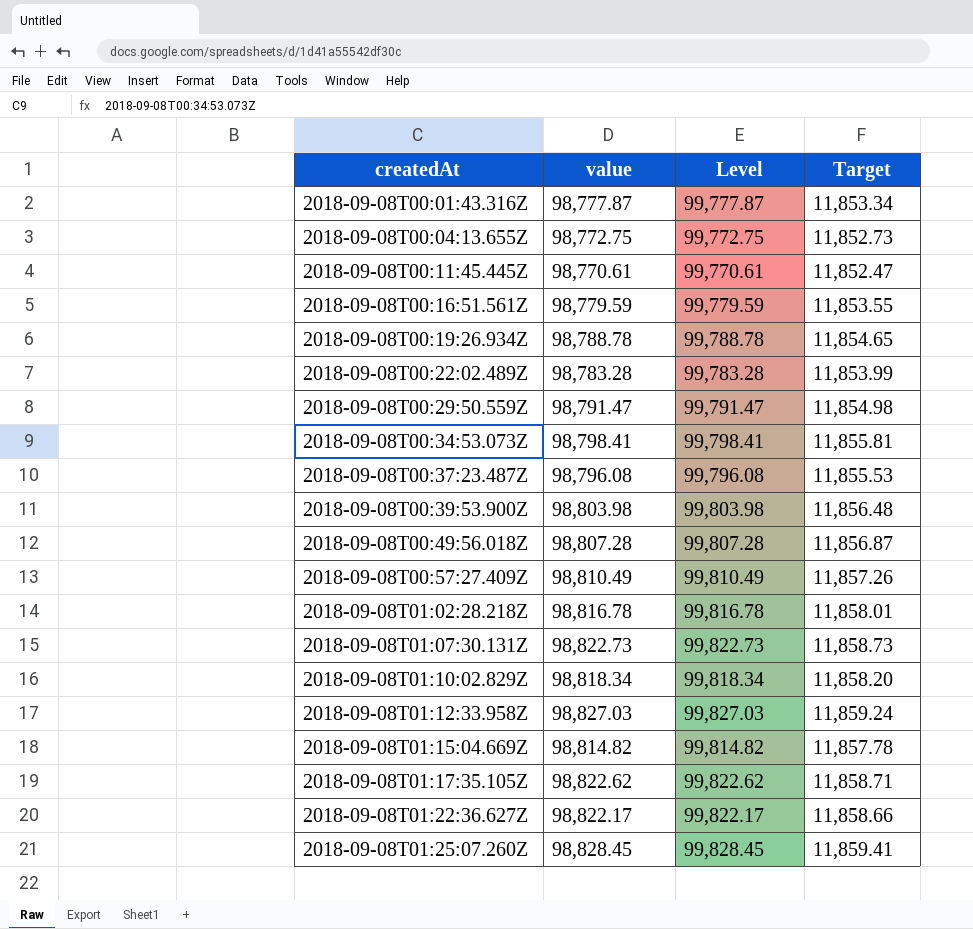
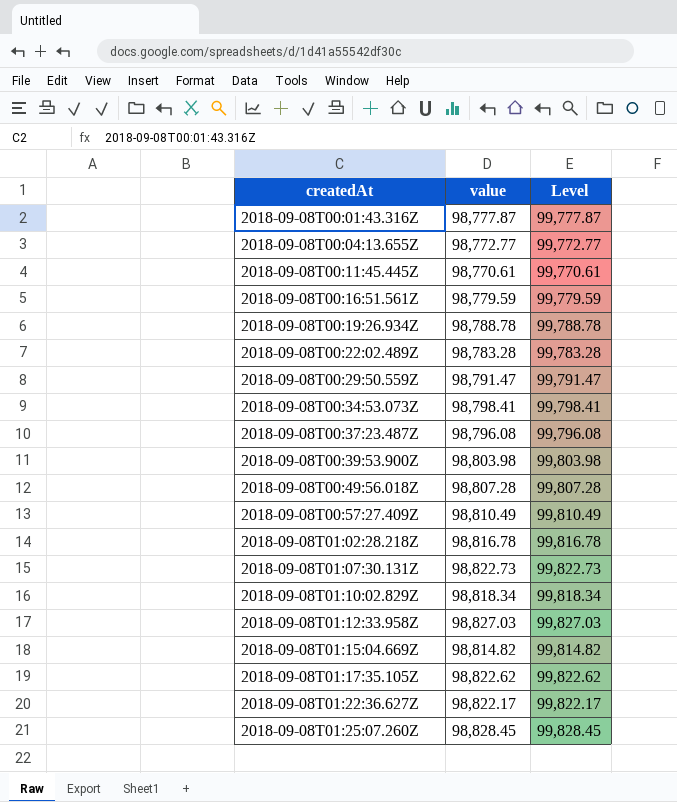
column Target | formula: [value] * 0.12 -> none
2018-09-08T00:04:13.655Z | value: 98,772.75 -> 98,772.77
2018-09-08T00:04:13.655Z | Level: 99,772.75 -> 99,772.77

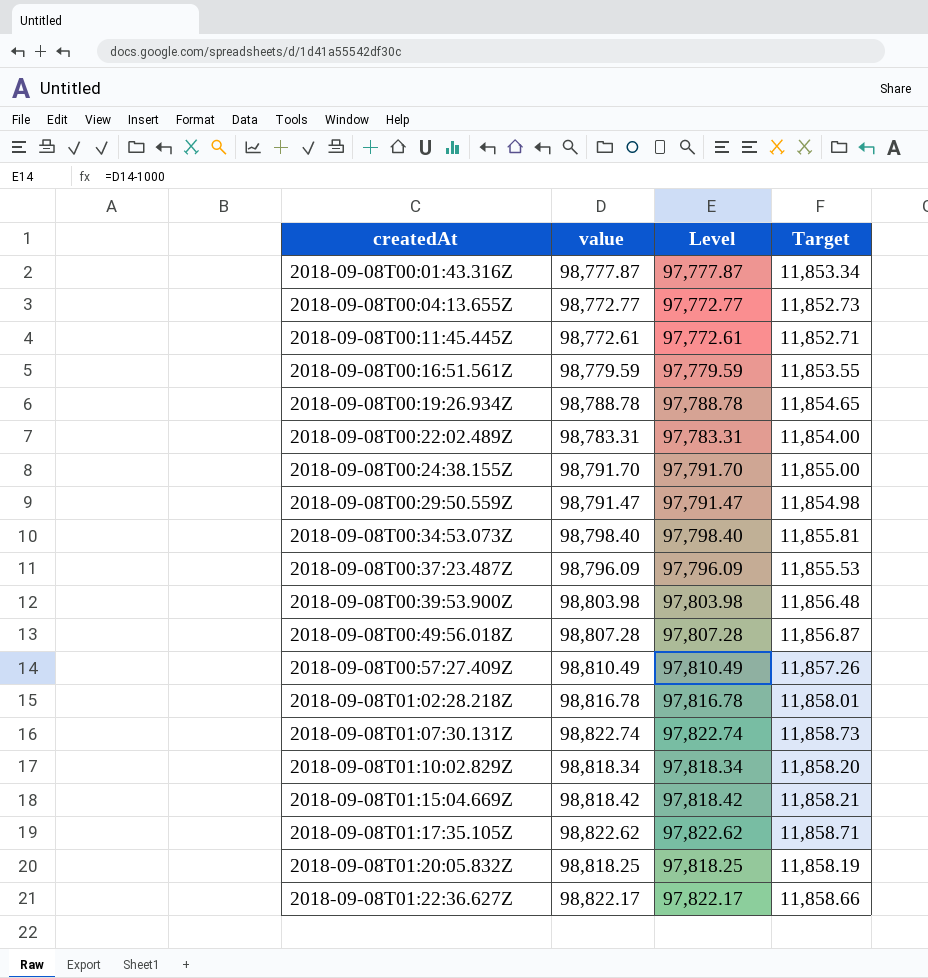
column Level | formula: [value] + 1000 -> [value] - 1000
column Target | formula: none -> [value] * 0.12
row 2018-09-08T01:12:33.958Z: 98,827.03 | 99,827.03 -> none
row 2018-09-08T01:25:07.260Z: 98,828.45 | 99,828.45 -> none
2018-09-08T00:11:45.445Z | value: 98,770.61 -> 98,772.61
2018-09-08T00:22:02.489Z | value: 98,783.28 -> 98,783.31
row 2018-09-08T00:24:38.155Z: none -> 98,791.70 | 97,791.70 | 11,855.00
2018-09-08T00:34:53.073Z | value: 98,798.41 -> 98,798.40
2018-09-08T00:37:23.487Z | value: 98,796.08 -> 98,796.09
2018-09-08T01:07:30.131Z | value: 98,822.73 -> 98,822.74
2018-09-08T01:15:04.669Z | value: 98,814.82 -> 98,818.42
row 2018-09-08T01:20:05.832Z: none -> 98,818.25 | 97,818.25 | 11,858.19

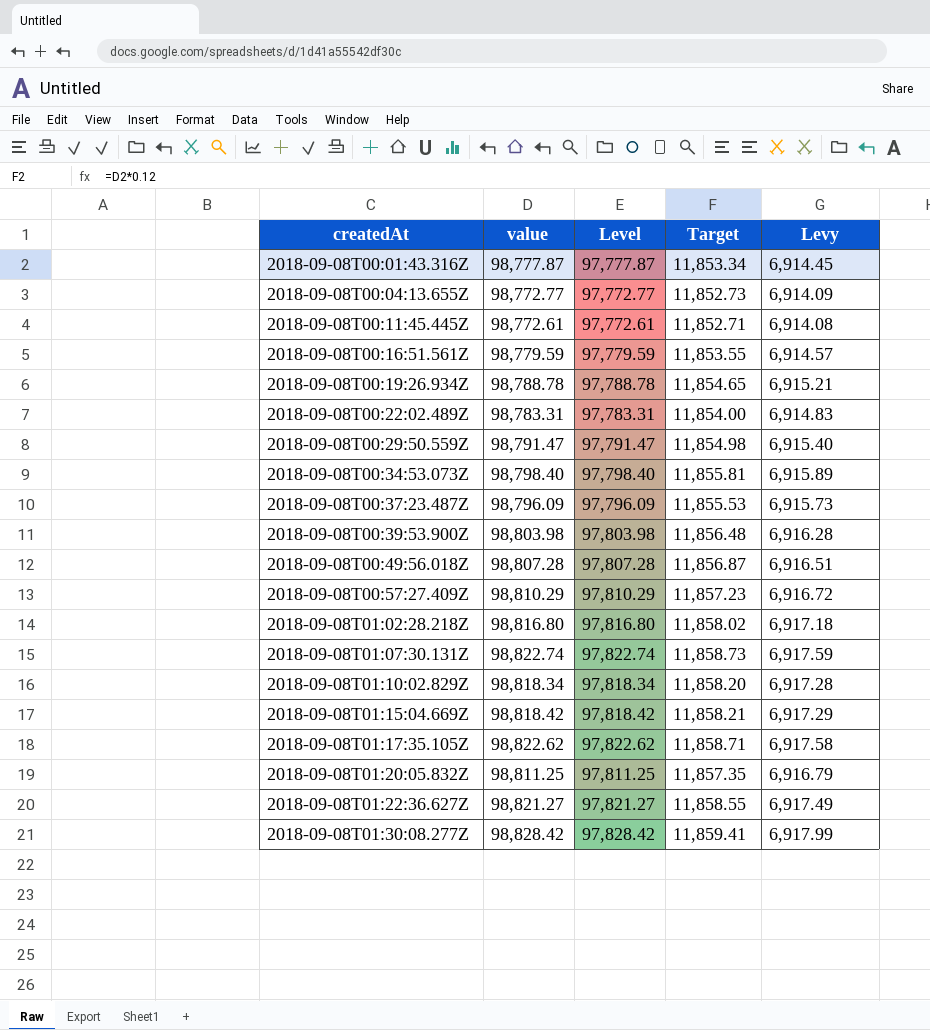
column Levy | formula: none -> [value] * 0.07
row 2018-09-08T00:24:38.155Z: 98,791.70 | 97,791.70 | 11,855.00 -> none
2018-09-08T00:57:27.409Z | value: 98,810.49 -> 98,810.29
2018-09-08T00:57:27.409Z | Level: 97,810.49 -> 97,810.29
2018-09-08T00:57:27.409Z | Target: 11,857.26 -> 11,857.23
2018-09-08T01:02:28.218Z | value: 98,816.78 -> 98,816.80
2018-09-08T01:02:28.218Z | Level: 97,816.78 -> 97,816.80
2018-09-08T01:02:28.218Z | Target: 11,858.01 -> 11,858.02
2018-09-08T01:20:05.832Z | value: 98,818.25 -> 98,811.25
2018-09-08T01:20:05.832Z | Level: 97,818.25 -> 97,811.25
2018-09-08T01:20:05.832Z | Target: 11,858.19 -> 11,857.35
2018-09-08T01:22:36.627Z | value: 98,822.17 -> 98,821.27
2018-09-08T01:22:36.627Z | Level: 97,822.17 -> 97,821.27
2018-09-08T01:22:36.627Z | Target: 11,858.66 -> 11,858.55
row 2018-09-08T01:30:08.277Z: none -> 98,828.42 | 97,828.42 | 11,859.41 | 6,917.99

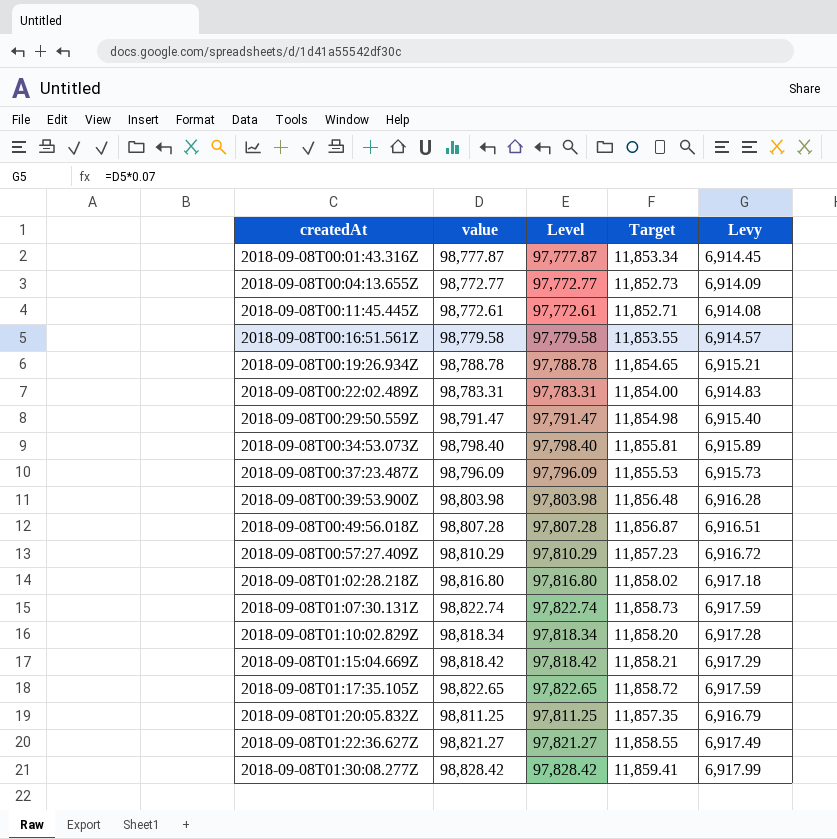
2018-09-08T00:16:51.561Z | value: 98,779.59 -> 98,779.58
2018-09-08T00:16:51.561Z | Level: 97,779.59 -> 97,779.58
2018-09-08T01:17:35.105Z | value: 98,822.62 -> 98,822.65
2018-09-08T01:17:35.105Z | Level: 97,822.62 -> 97,822.65
2018-09-08T01:17:35.105Z | Target: 11,858.71 -> 11,858.72
2018-09-08T01:17:35.105Z | Levy: 6,917.58 -> 6,917.59

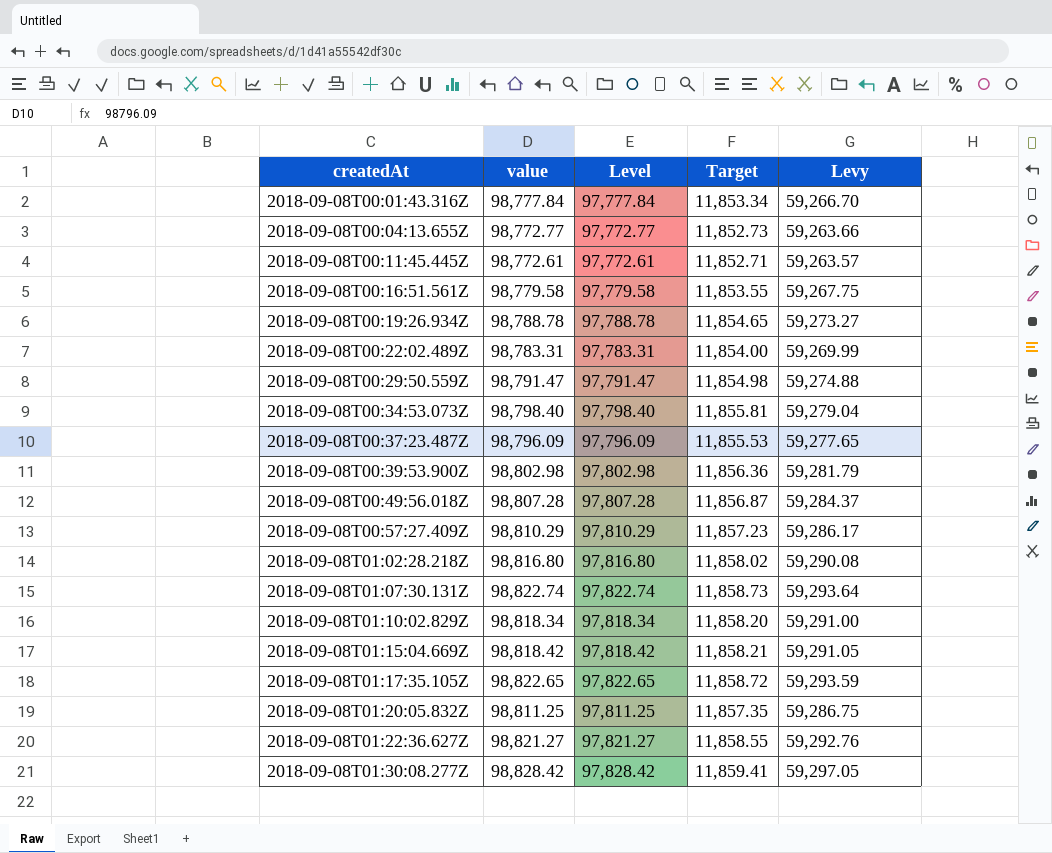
column Levy | formula: [value] * 0.07 -> [value] * 0.6
2018-09-08T00:01:43.316Z | value: 98,777.87 -> 98,777.84
2018-09-08T00:01:43.316Z | Level: 97,777.87 -> 97,777.84
2018-09-08T00:39:53.900Z | value: 98,803.98 -> 98,802.98
2018-09-08T00:39:53.900Z | Level: 97,803.98 -> 97,802.98
2018-09-08T00:39:53.900Z | Target: 11,856.48 -> 11,856.36

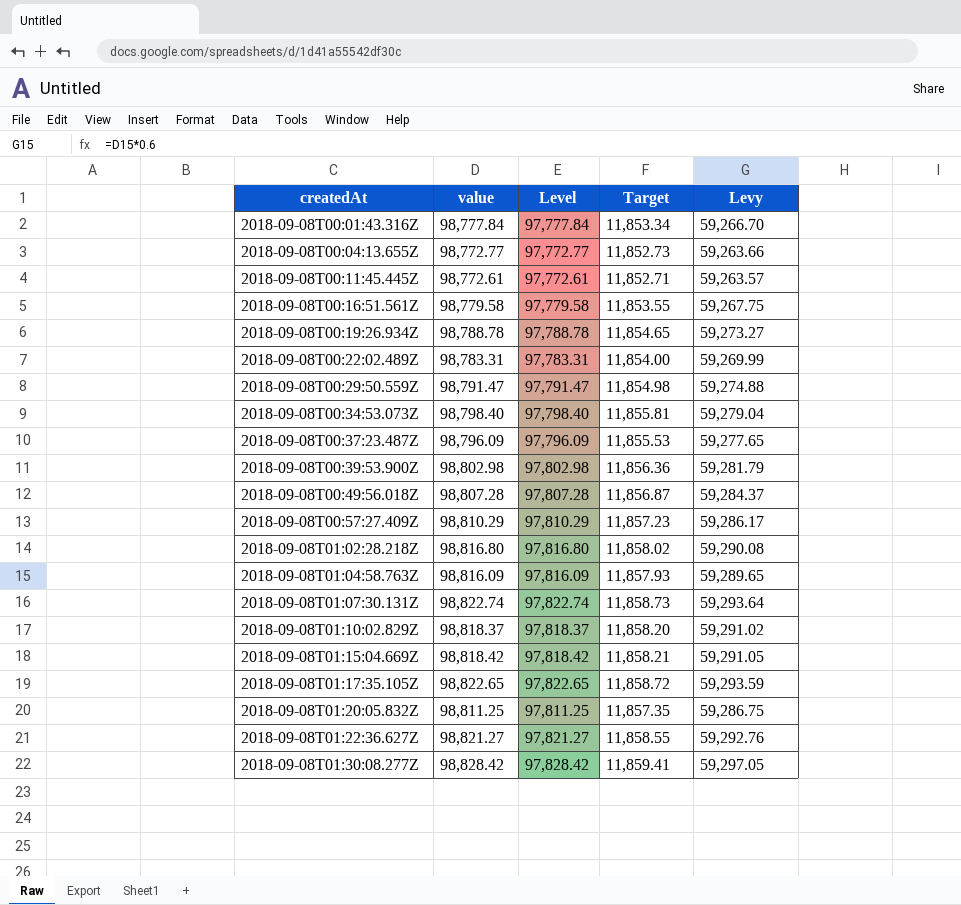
row 2018-09-08T01:04:58.763Z: none -> 98,816.09 | 97,816.09 | 11,857.93 | 59,289.65
2018-09-08T01:10:02.829Z | value: 98,818.34 -> 98,818.37
2018-09-08T01:10:02.829Z | Level: 97,818.34 -> 97,818.37
2018-09-08T01:10:02.829Z | Levy: 59,291.00 -> 59,291.02

